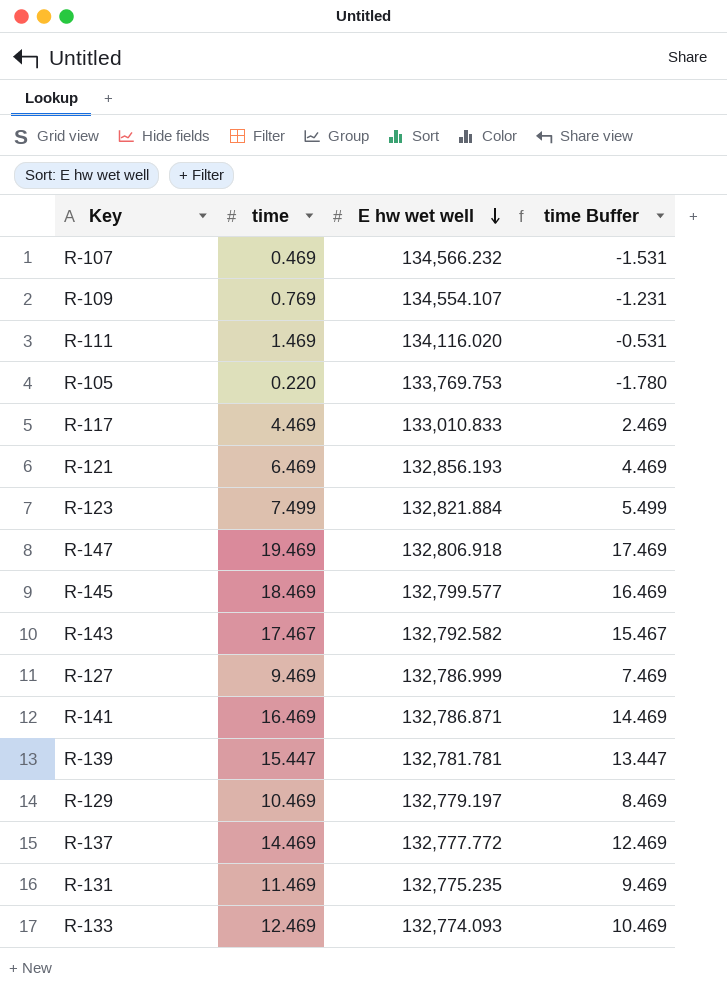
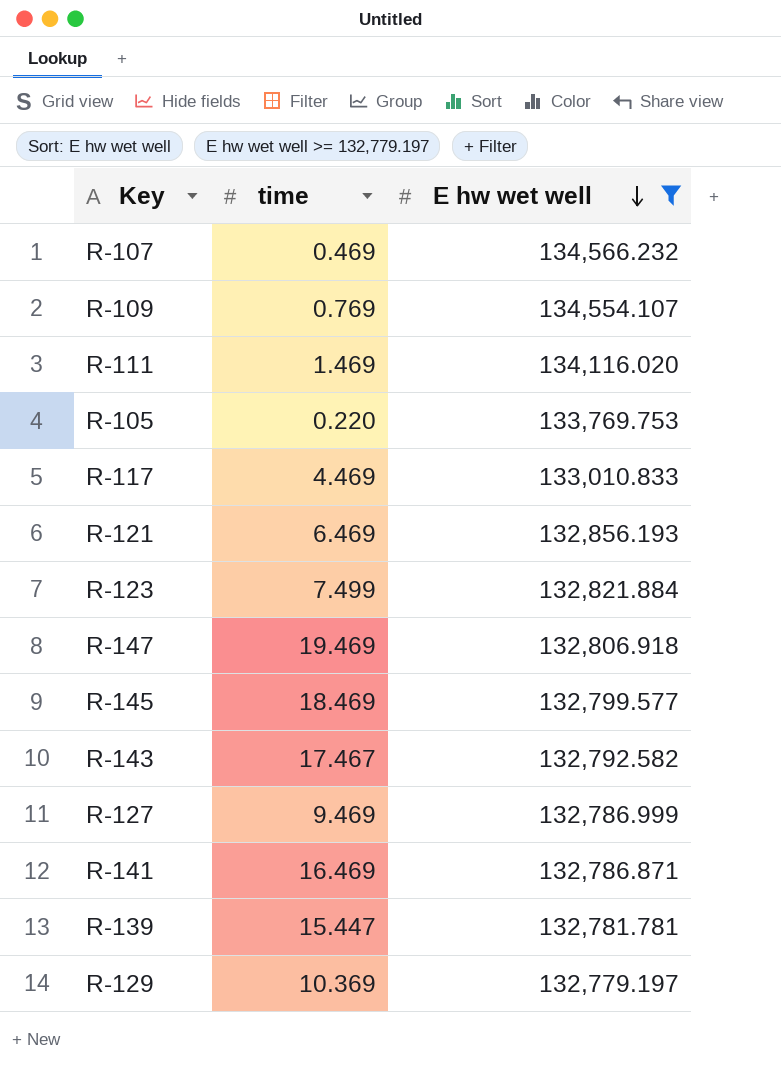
filter: none -> E hw wet well >= 132,779.197
column time Buffer | formula: [time] - 2 -> none
R-129 | time: 10.469 -> 10.369

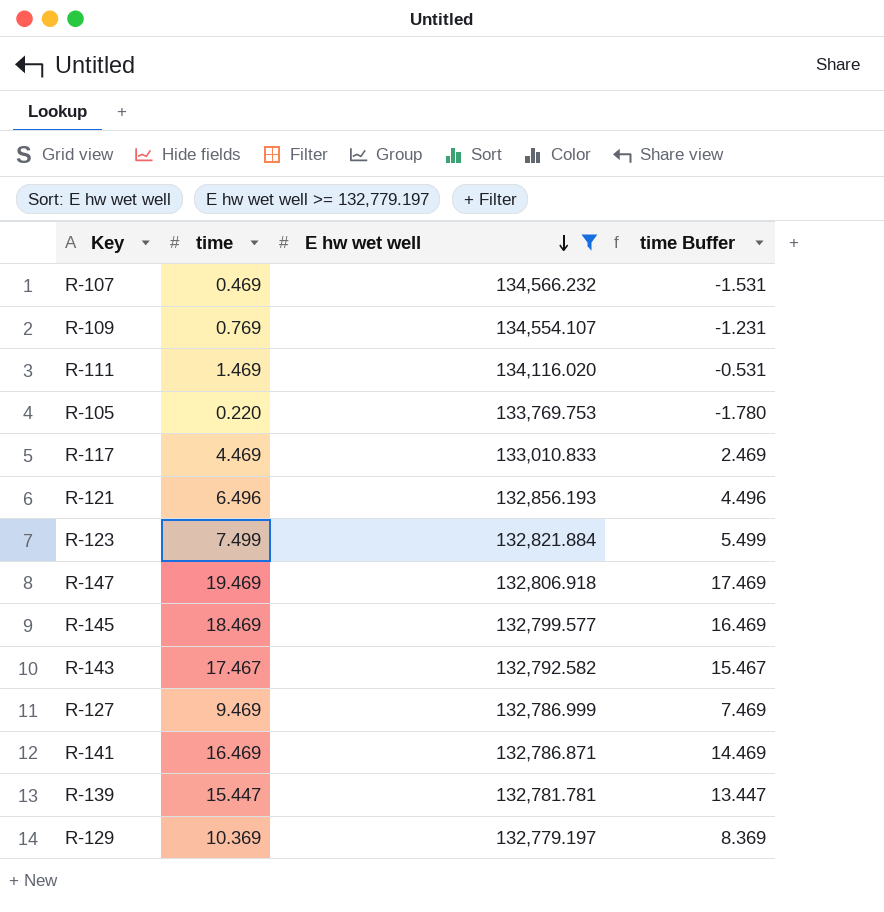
column time Buffer | formula: none -> [time] - 2
R-121 | time: 6.469 -> 6.496

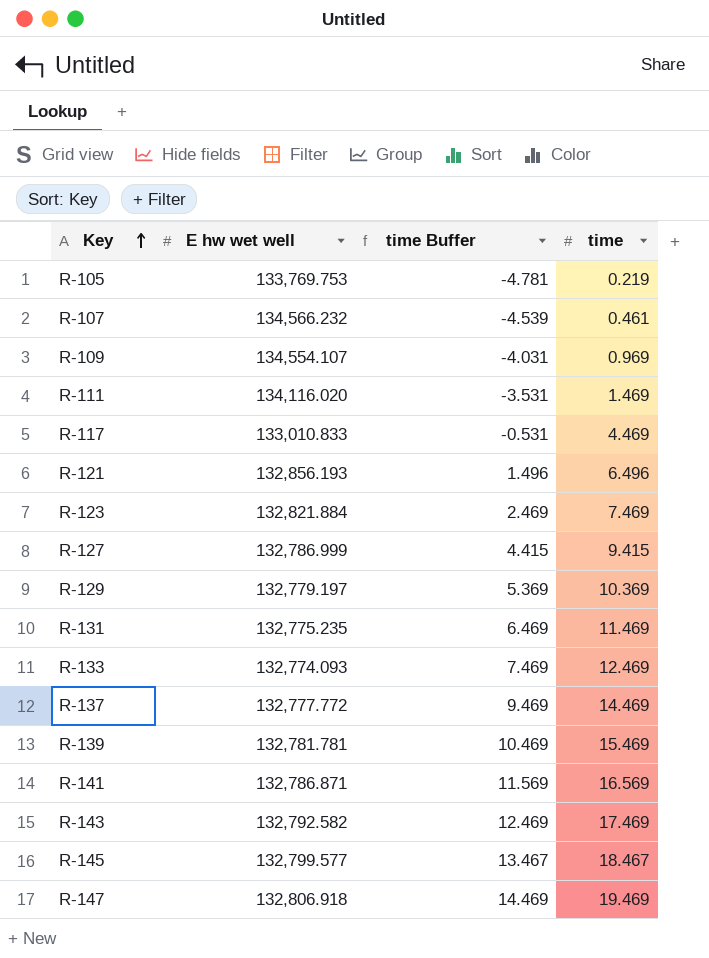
filter: E hw wet well >= 132,779.197 -> none
row order: E hw wet well descending -> Key ascending
column time Buffer | formula: [time] - 2 -> [time] - 5
column time | position: 2 -> 4
R-105 | time: 0.220 -> 0.219
R-107 | time: 0.469 -> 0.461
R-109 | time: 0.769 -> 0.969
R-123 | time: 7.499 -> 7.469
R-127 | time: 9.469 -> 9.415
R-139 | time: 15.447 -> 15.469
R-141 | time: 16.469 -> 16.569
R-143 | time: 17.467 -> 17.469
R-145 | time: 18.469 -> 18.467

